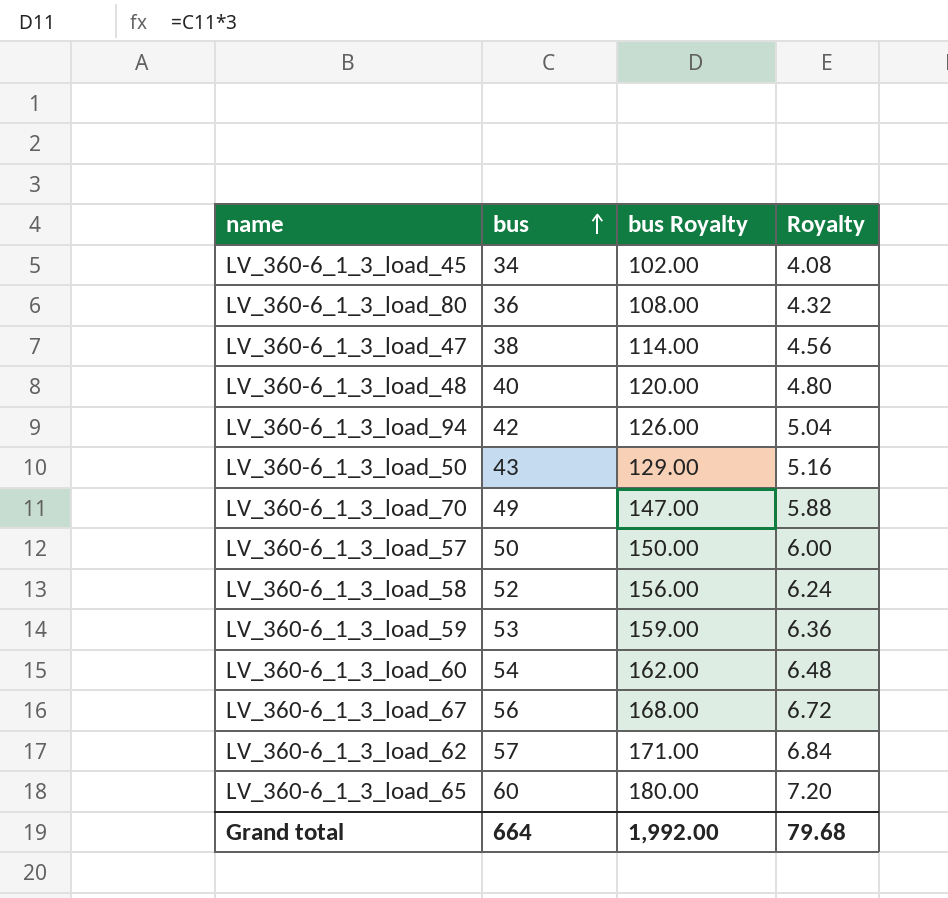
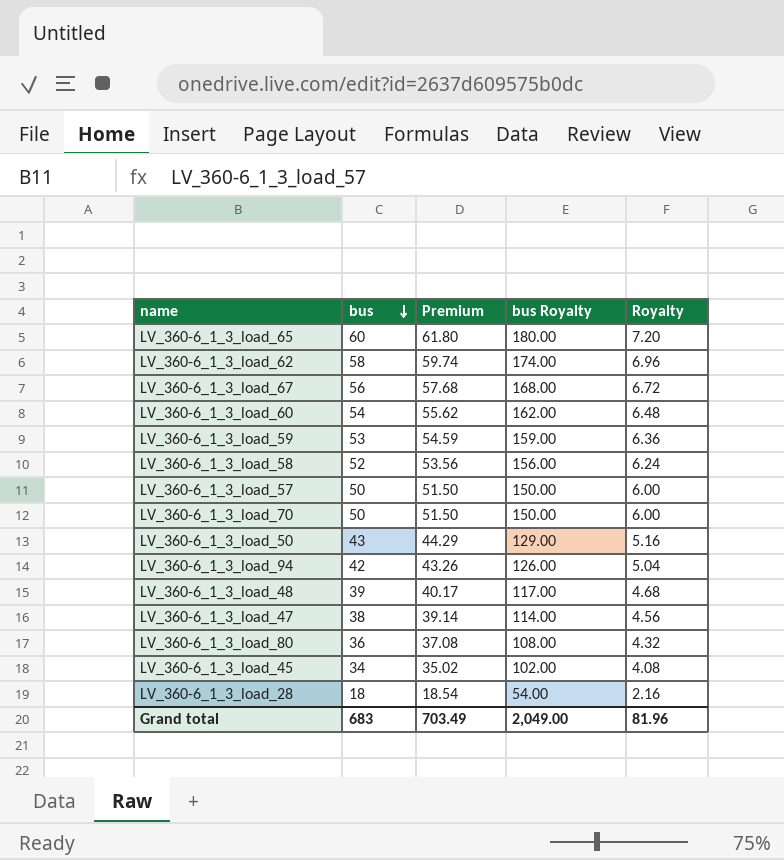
row order: bus ascending -> bus descending
column Premium | formula: none -> [bus] * 1.03
LV_360-6_1_3_load_62 | bus: 57 -> 58
LV_360-6_1_3_load_62 | bus Royalty: 171.00 -> 174.00
LV_360-6_1_3_load_62 | Royalty: 6.84 -> 6.96
LV_360-6_1_3_load_70 | bus: 49 -> 50
LV_360-6_1_3_load_70 | bus Royalty: 147.00 -> 150.00
LV_360-6_1_3_load_70 | Royalty: 5.88 -> 6.00
LV_360-6_1_3_load_48 | bus: 40 -> 39
LV_360-6_1_3_load_48 | bus Royalty: 120.00 -> 117.00
LV_360-6_1_3_load_48 | Royalty: 4.80 -> 4.68
row LV_360-6_1_3_load_28: none -> 18 | 18.54 | 54.00 | 2.16
Grand total | bus: 664 -> 683
Grand total | bus Royalty: 1,992.00 -> 2,049.00
Grand total | Royalty: 79.68 -> 81.96

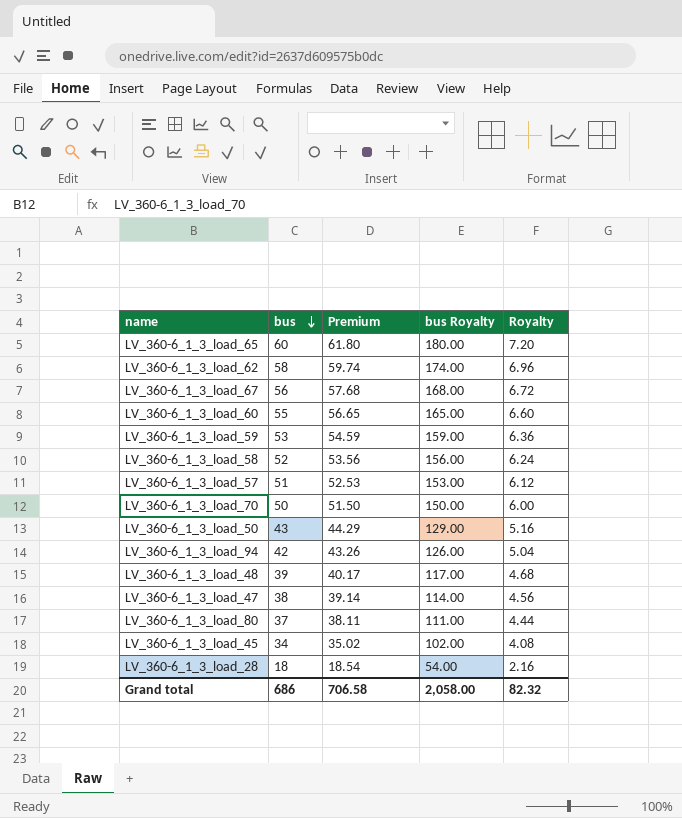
LV_360-6_1_3_load_60 | bus: 54 -> 55
LV_360-6_1_3_load_60 | Premium: 55.62 -> 56.65
LV_360-6_1_3_load_60 | bus Royalty: 162.00 -> 165.00
LV_360-6_1_3_load_60 | Royalty: 6.48 -> 6.60
LV_360-6_1_3_load_57 | bus: 50 -> 51
LV_360-6_1_3_load_57 | Premium: 51.50 -> 52.53
LV_360-6_1_3_load_57 | bus Royalty: 150.00 -> 153.00
LV_360-6_1_3_load_57 | Royalty: 6.00 -> 6.12
LV_360-6_1_3_load_80 | bus: 36 -> 37
LV_360-6_1_3_load_80 | Premium: 37.08 -> 38.11
LV_360-6_1_3_load_80 | bus Royalty: 108.00 -> 111.00
LV_360-6_1_3_load_80 | Royalty: 4.32 -> 4.44
Grand total | bus: 683 -> 686
Grand total | Premium: 703.49 -> 706.58
Grand total | bus Royalty: 2,049.00 -> 2,058.00
Grand total | Royalty: 81.96 -> 82.32

